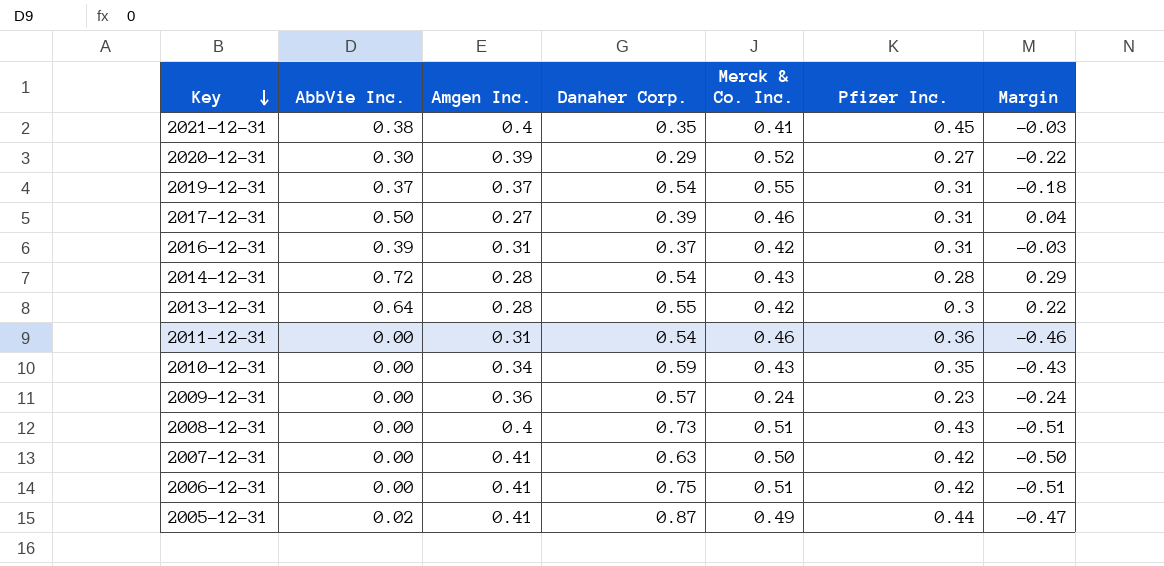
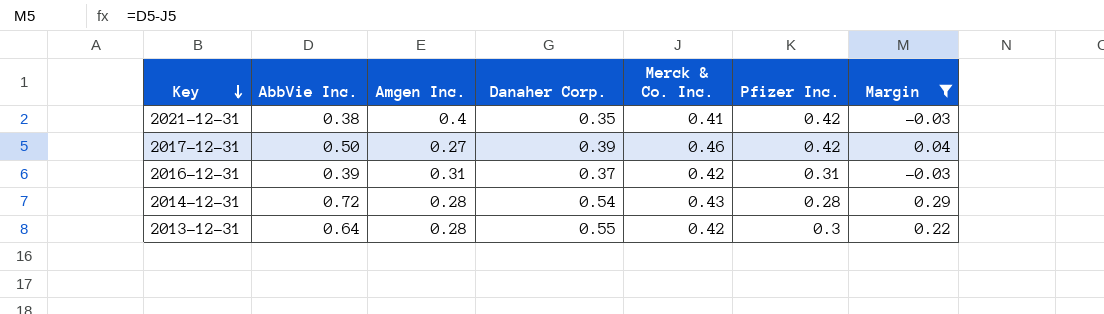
filter: none -> Margin >= -0.03
2021-12-31 | Pfizer Inc.: 0.45 -> 0.42
2017-12-31 | Pfizer Inc.: 0.31 -> 0.42

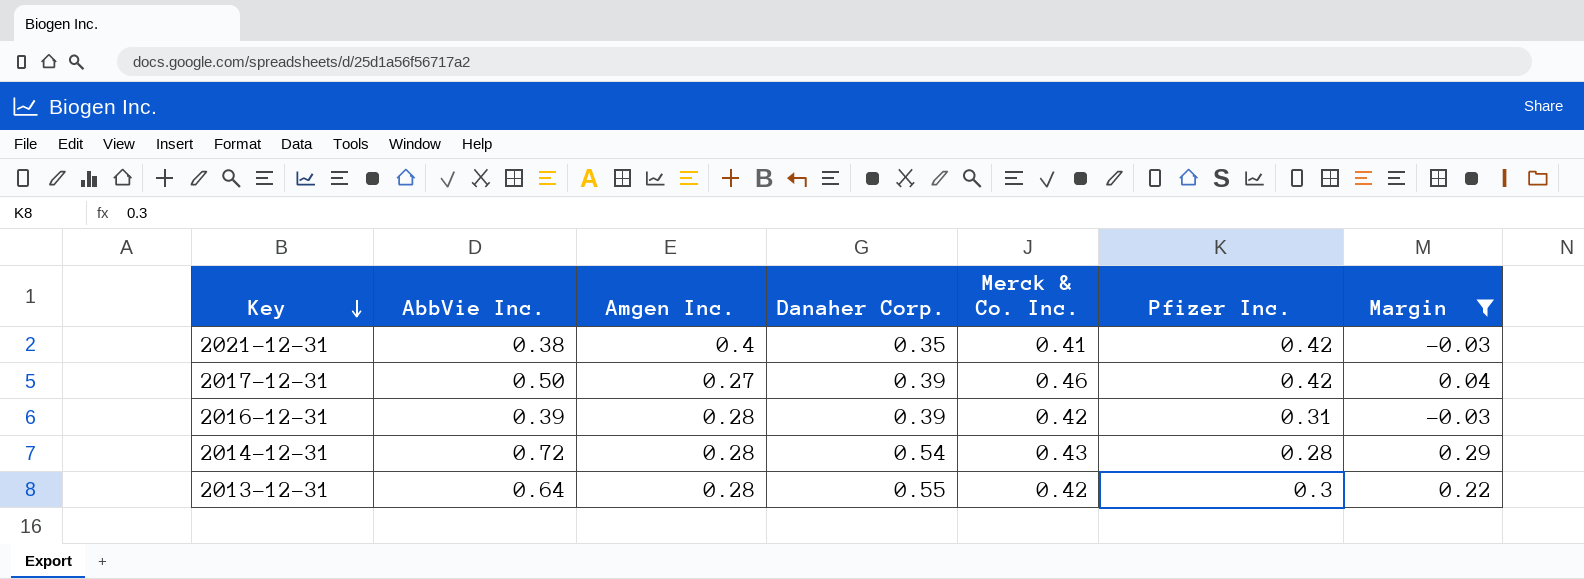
2016-12-31 | Amgen Inc.: 0.31 -> 0.28
2016-12-31 | Danaher Corp.: 0.37 -> 0.39

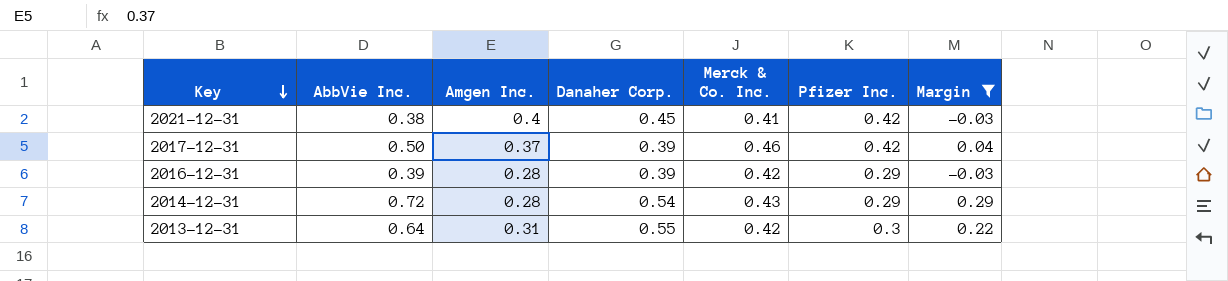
2021-12-31 | Danaher Corp.: 0.35 -> 0.45
2017-12-31 | Amgen Inc.: 0.27 -> 0.37
2016-12-31 | Pfizer Inc.: 0.31 -> 0.29
2014-12-31 | Pfizer Inc.: 0.28 -> 0.29
2013-12-31 | Amgen Inc.: 0.28 -> 0.31

